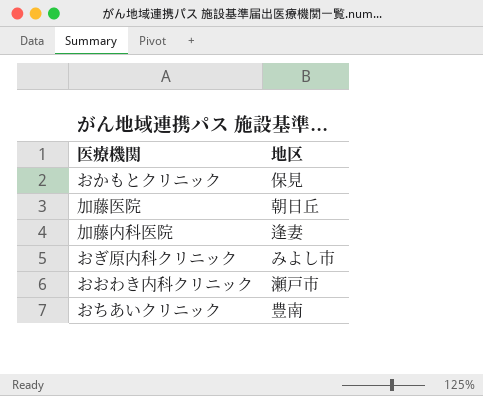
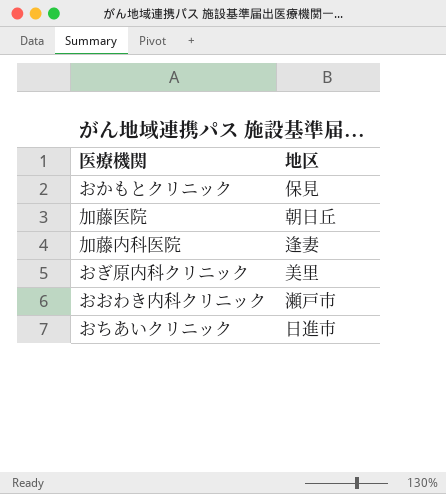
おぎ原内科クリニック | 地区: みよし市 -> 美里
おちあいクリニック | 地区: 豊南 -> 日進市

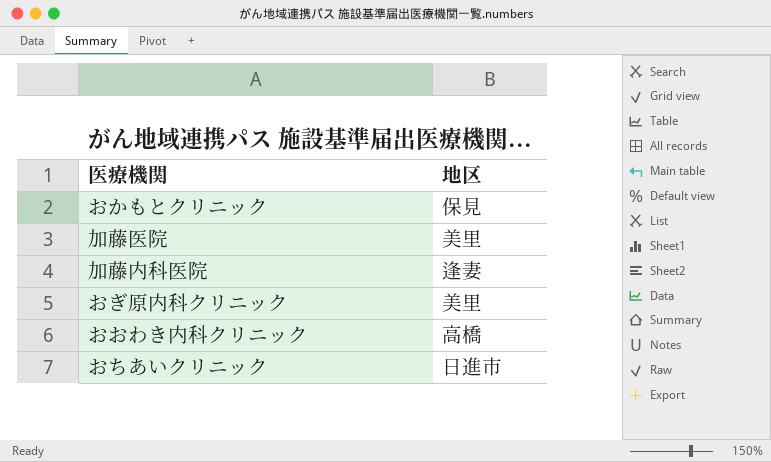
加藤医院 | 地区: 朝日丘 -> 美里
おおわき内科クリニック | 地区: 瀬戸市 -> 高橋

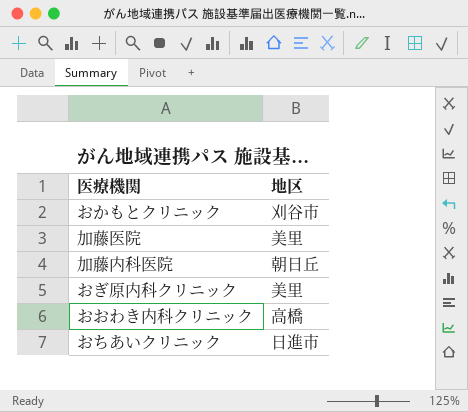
おかもとクリニック | 地区: 保見 -> 刈谷市
加藤内科医院 | 地区: 逢妻 -> 朝日丘

